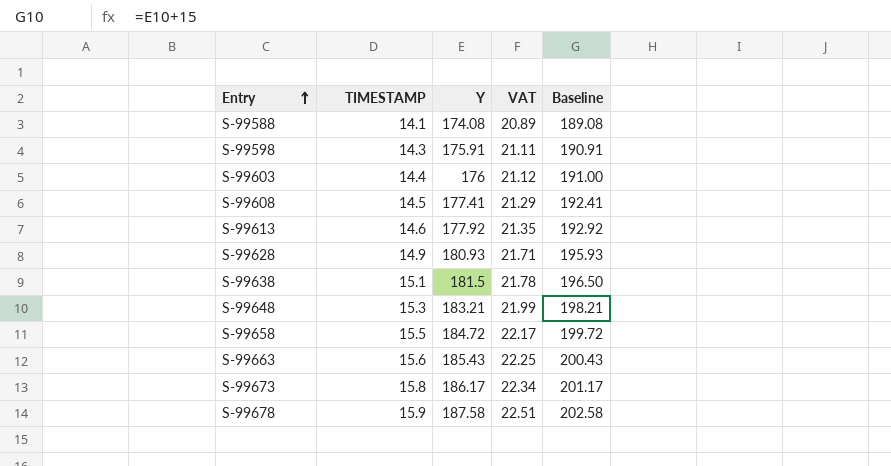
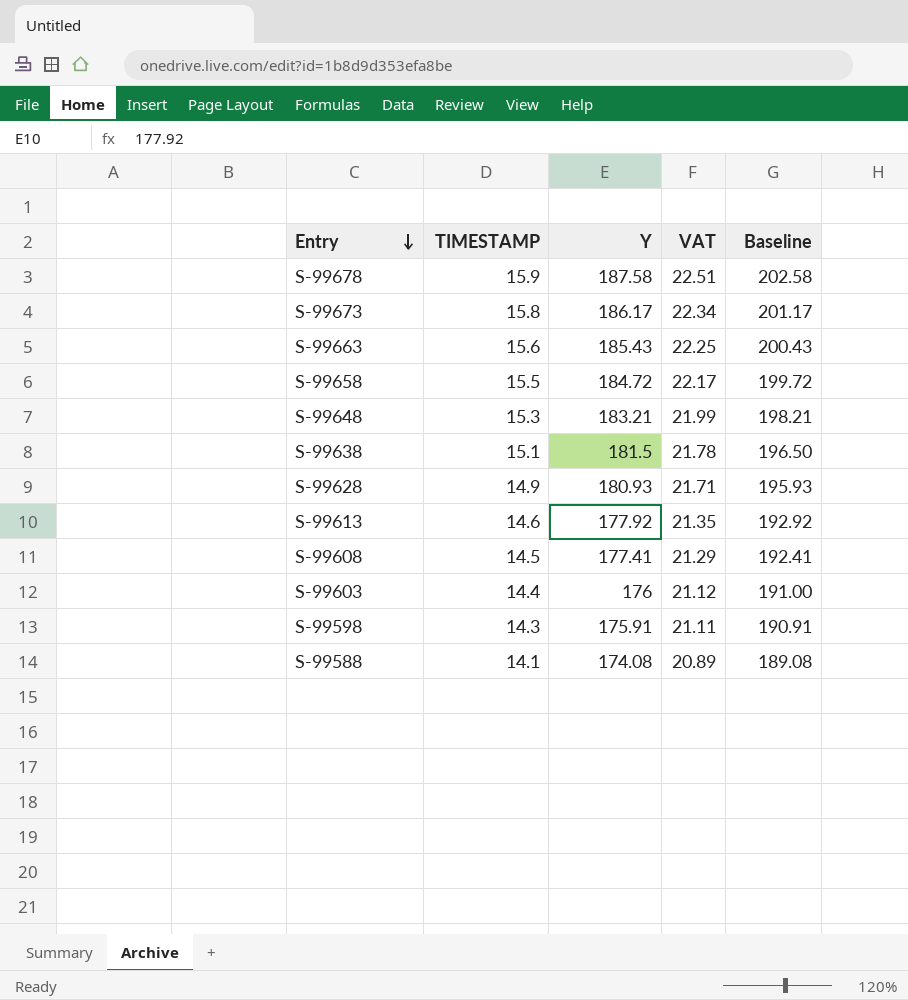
row order: Entry ascending -> Entry descending

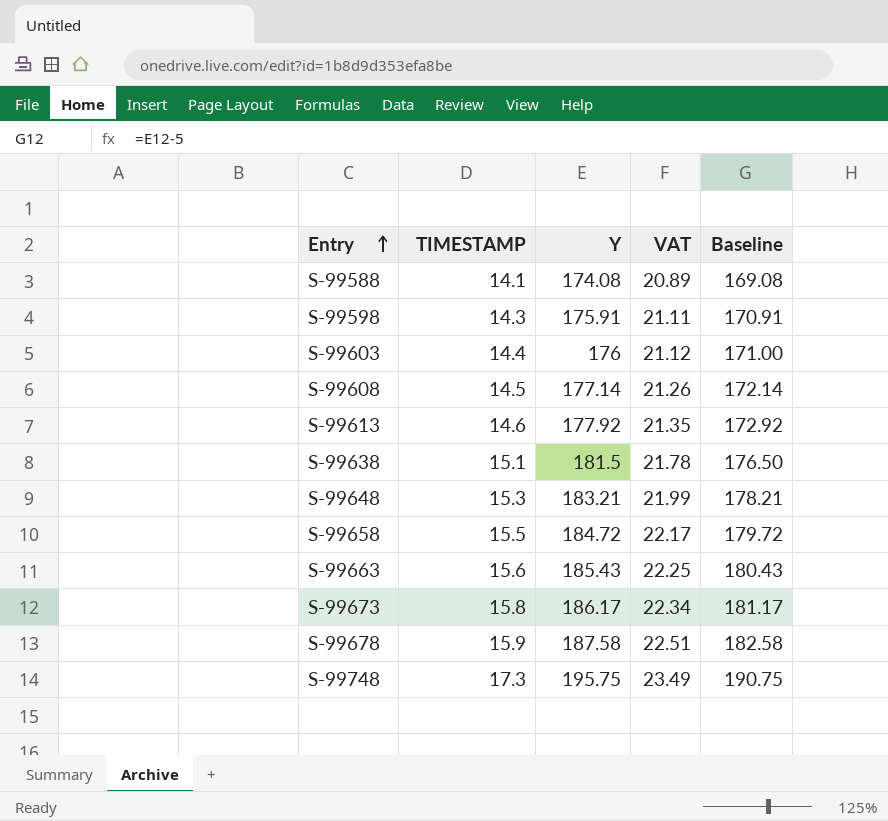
row order: Entry descending -> Entry ascending
column Baseline | formula: [Y] + 15 -> [Y] - 5
row S-99628: 14.9 | 180.93 | 21.71 | 195.93 -> none
S-99608 | Y: 177.41 -> 177.14
S-99608 | VAT: 21.29 -> 21.26
row S-99748: none -> 17.3 | 195.75 | 23.49 | 190.75

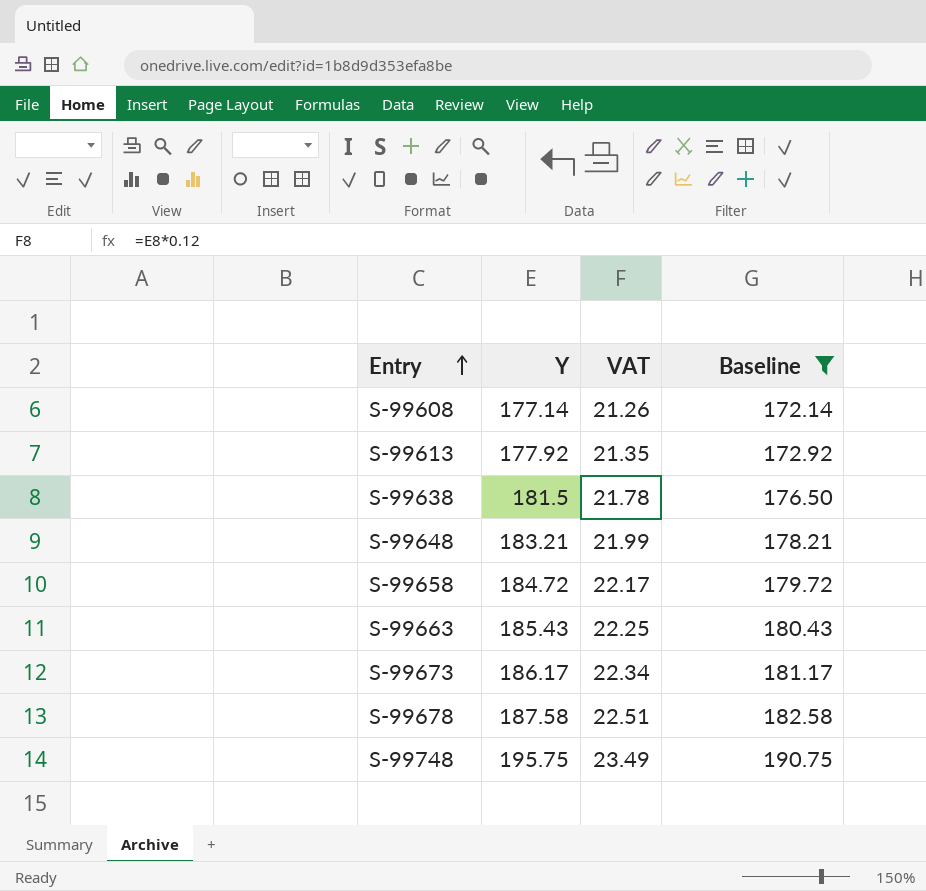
filter: none -> Baseline >= 172.14
column TIMESTAMP | position: 2 -> none

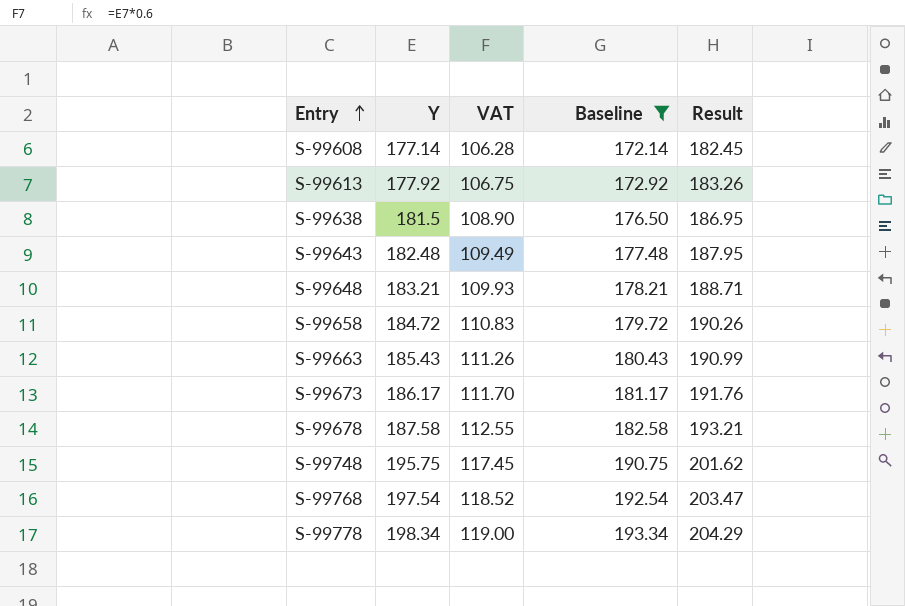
column VAT | formula: [Y] * 0.12 -> [Y] * 0.6
column Result | formula: none -> [Y] * 1.03
row S-99643: none -> 182.48 | 109.49 | 177.48 | 187.95
row S-99768: none -> 197.54 | 118.52 | 192.54 | 203.47
row S-99778: none -> 198.34 | 119.00 | 193.34 | 204.29

